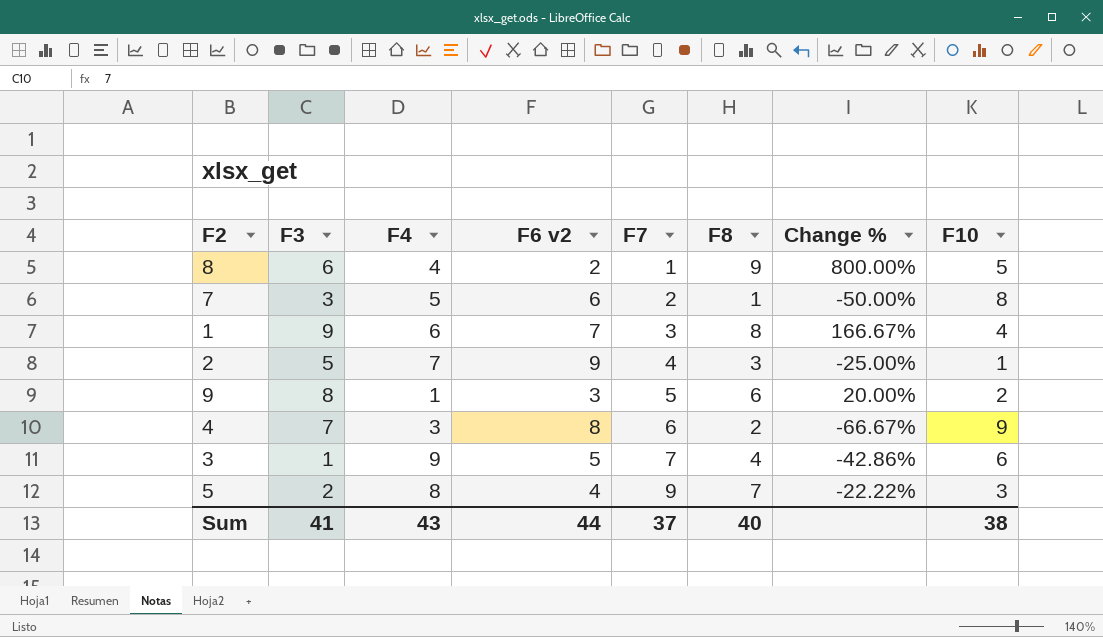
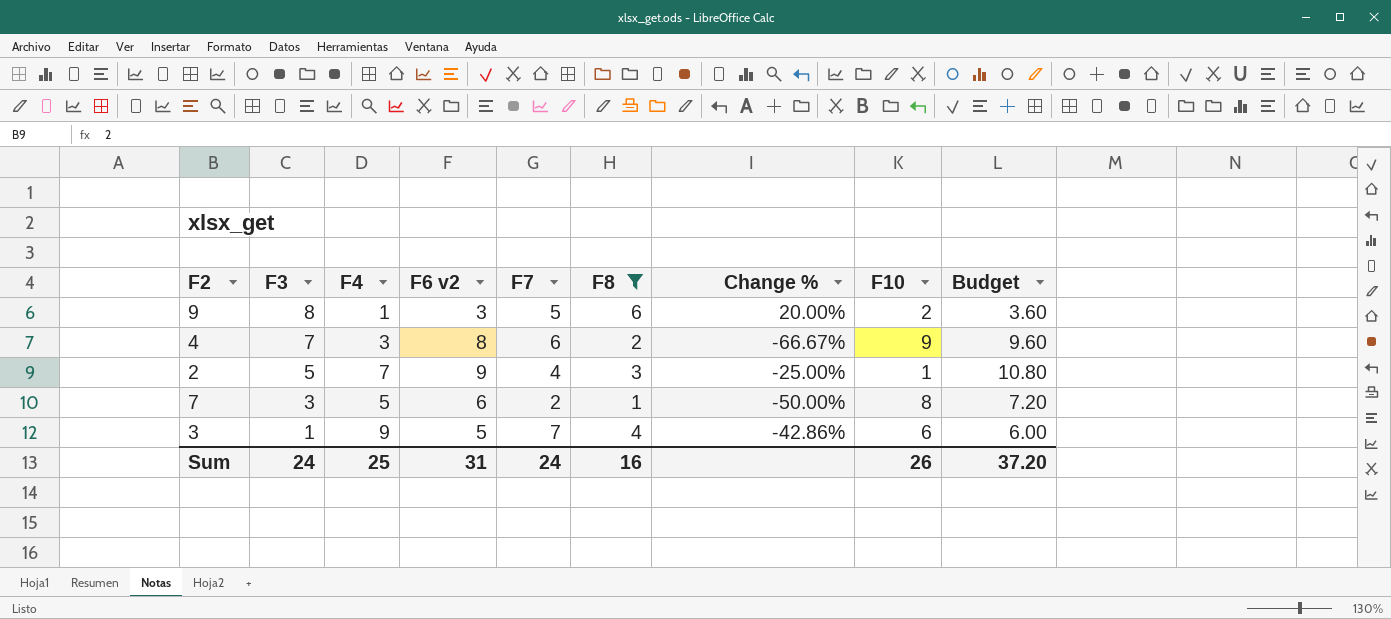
filter: none -> F8 <= 6
row order: F7 ascending -> F3 descending
column Budget | formula: none -> [F6 v2] * 1.2
Sum | F3: 41 -> 24
Sum | F4: 43 -> 25
Sum | F6 v2: 44 -> 31
Sum | F7: 37 -> 24
Sum | F8: 40 -> 16
Sum | F10: 38 -> 26

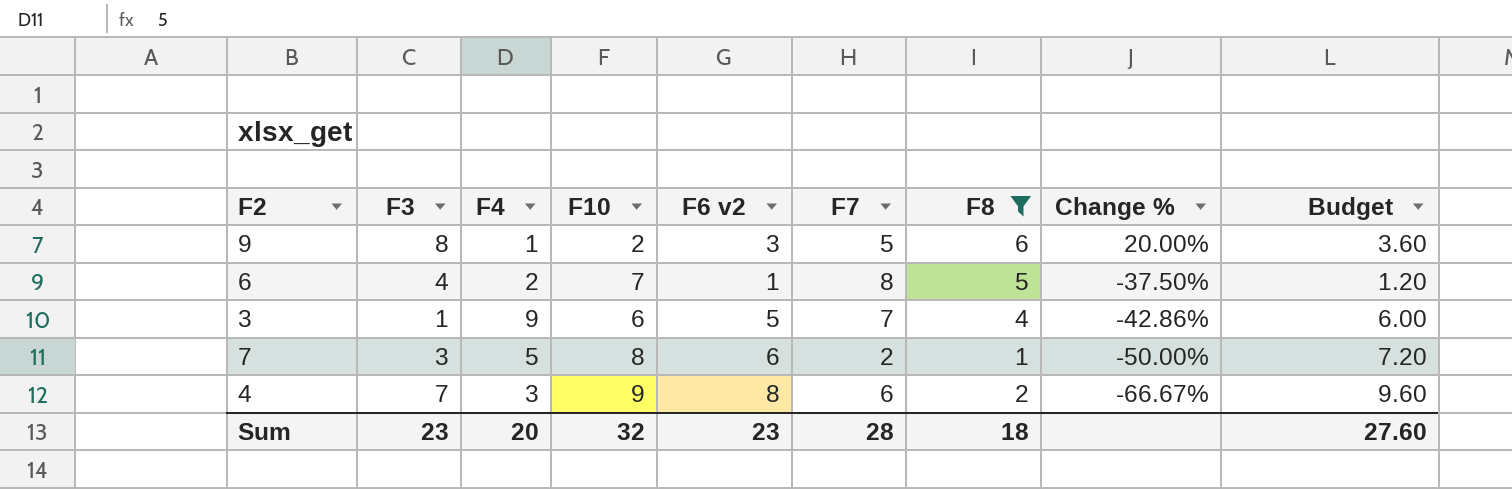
row order: F3 descending -> Change % descending
column F10 | position: 8 -> 4
row 2: 5 | 7 | 9 | 4 | 3 | -25.00% | 1 | 10.80 -> none
row 6: none -> 4 | 2 | 7 | 1 | 8 | 5 | -37.50% | 1.20
Sum | F3: 24 -> 23
Sum | F4: 25 -> 20
Sum | F10: 26 -> 32
Sum | F6 v2: 31 -> 23
Sum | F7: 24 -> 28
Sum | F8: 16 -> 18
Sum | Budget: 37.20 -> 27.60

